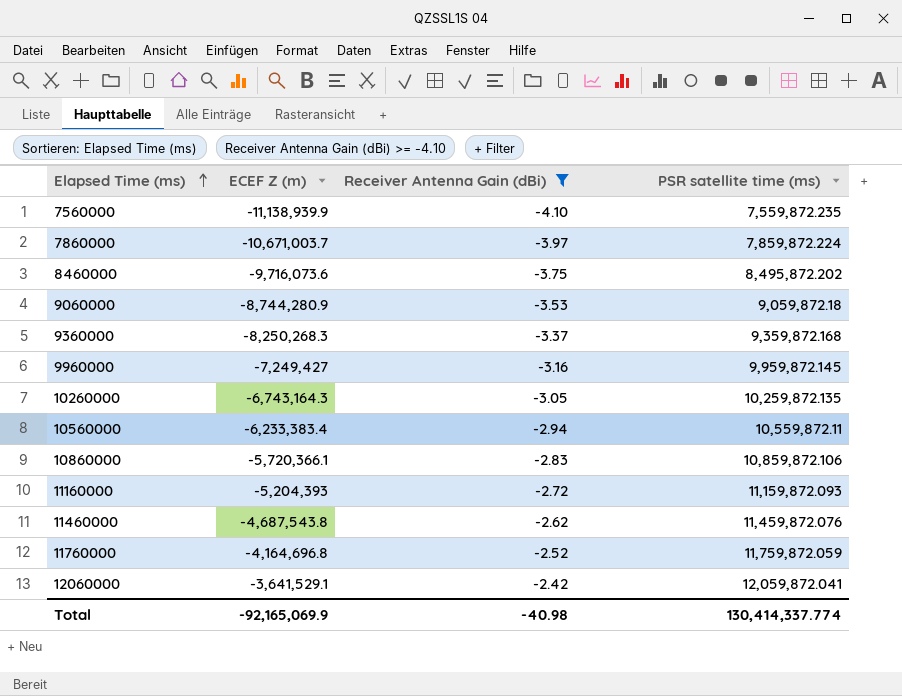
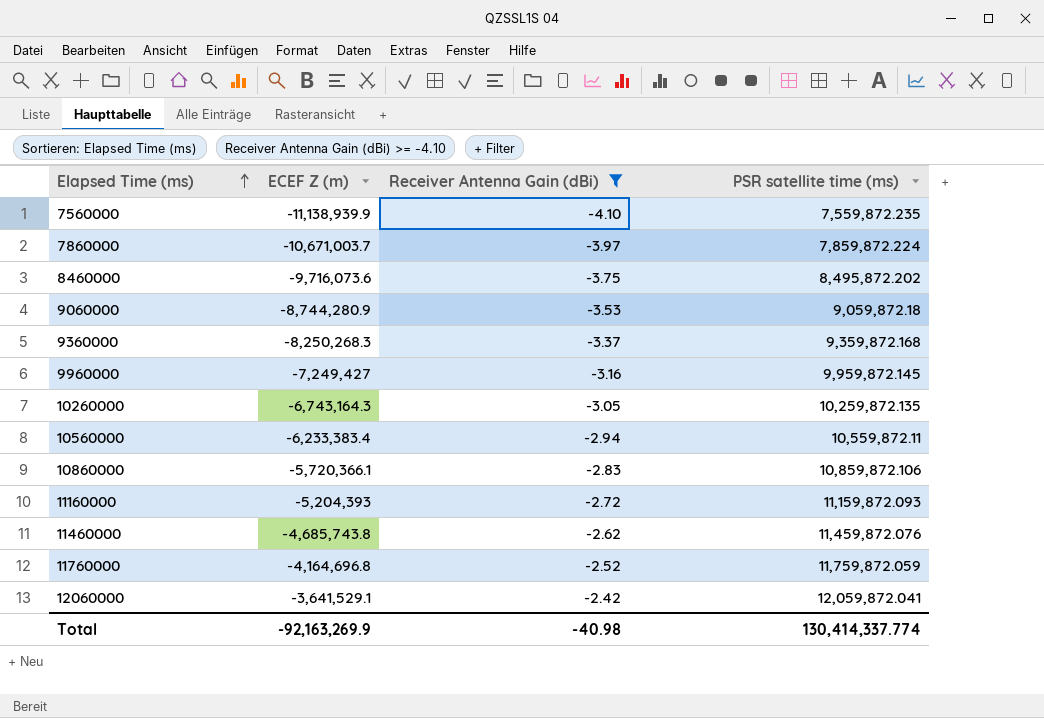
11460000 | ECEF Z (m): -4,687,543.8 -> -4,685,743.8
Total | ECEF Z (m): -92,165,069.9 -> -92,163,269.9

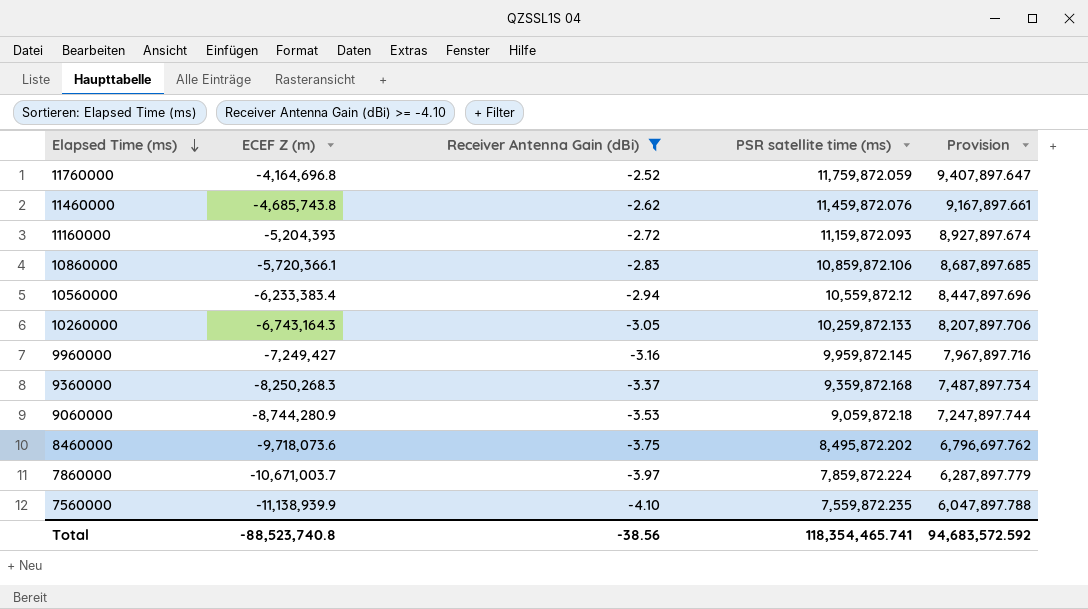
row order: Elapsed Time (ms) ascending -> Elapsed Time (ms) descending
column Provision | formula: none -> [PSR satellite time (ms)] * 0.8
row 12060000: -3,641,529.1 | -2.42 | 12,059,872.041 -> none
10560000 | PSR satellite time (ms): 10,559,872.11 -> 10,559,872.12
10260000 | PSR satellite time (ms): 10,259,872.135 -> 10,259,872.133
8460000 | ECEF Z (m): -9,716,073.6 -> -9,718,073.6
Total | ECEF Z (m): -92,163,269.9 -> -88,523,740.8
Total | Receiver Antenna Gain (dBi): -40.98 -> -38.56
Total | PSR satellite time (ms): 130,414,337.774 -> 118,354,465.741

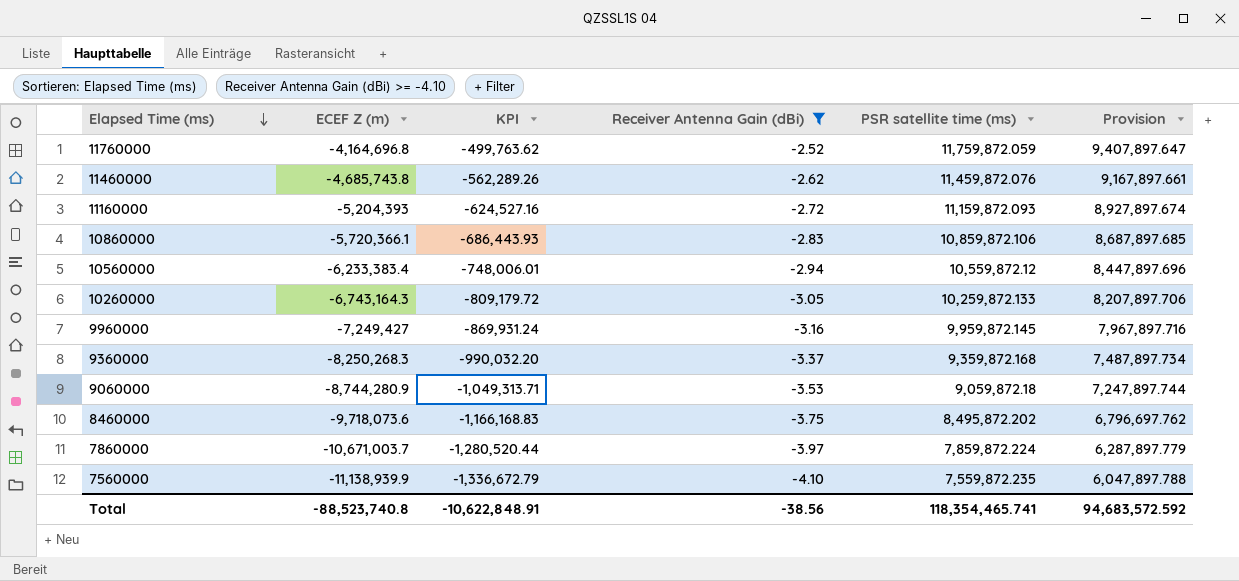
column KPI | formula: none -> [ECEF Z (m)] * 0.12

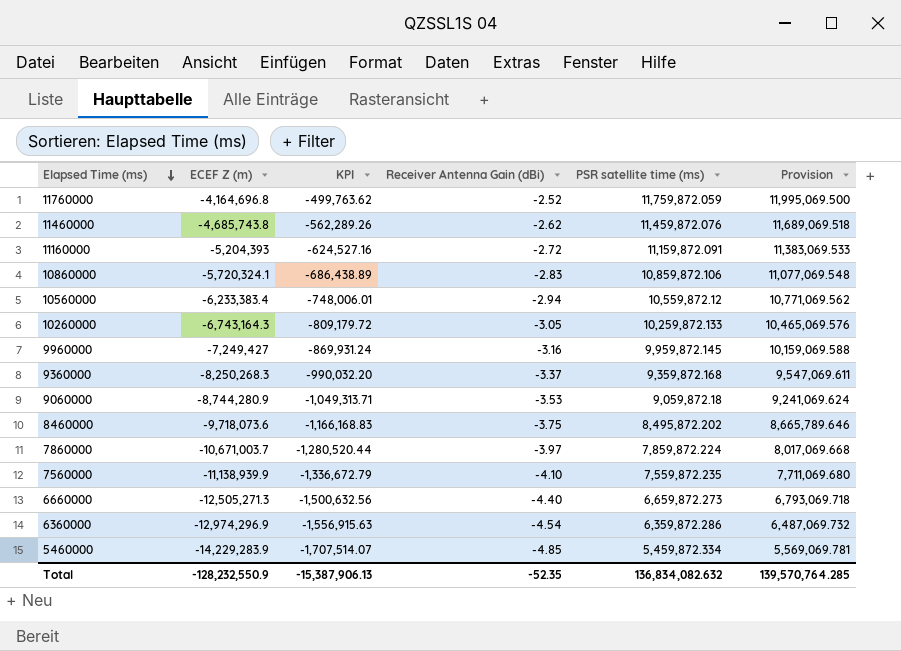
filter: Receiver Antenna Gain (dBi) >= -4.10 -> none
column Provision | formula: [PSR satellite time (ms)] * 0.8 -> [PSR satellite time (ms)] * 1.02
11160000 | PSR satellite time (ms): 11,159,872.093 -> 11,159,872.091
10860000 | ECEF Z (m): -5,720,366.1 -> -5,720,324.1
10860000 | KPI: -686,443.93 -> -686,438.89
Total | ECEF Z (m): -88,523,740.8 -> -128,232,550.9
Total | KPI: -10,622,848.91 -> -15,387,906.13
Total | Receiver Antenna Gain (dBi): -38.56 -> -52.35
Total | PSR satellite time (ms): 118,354,465.741 -> 136,834,082.632
Total | Provision: 94,683,572.592 -> 139,570,764.285

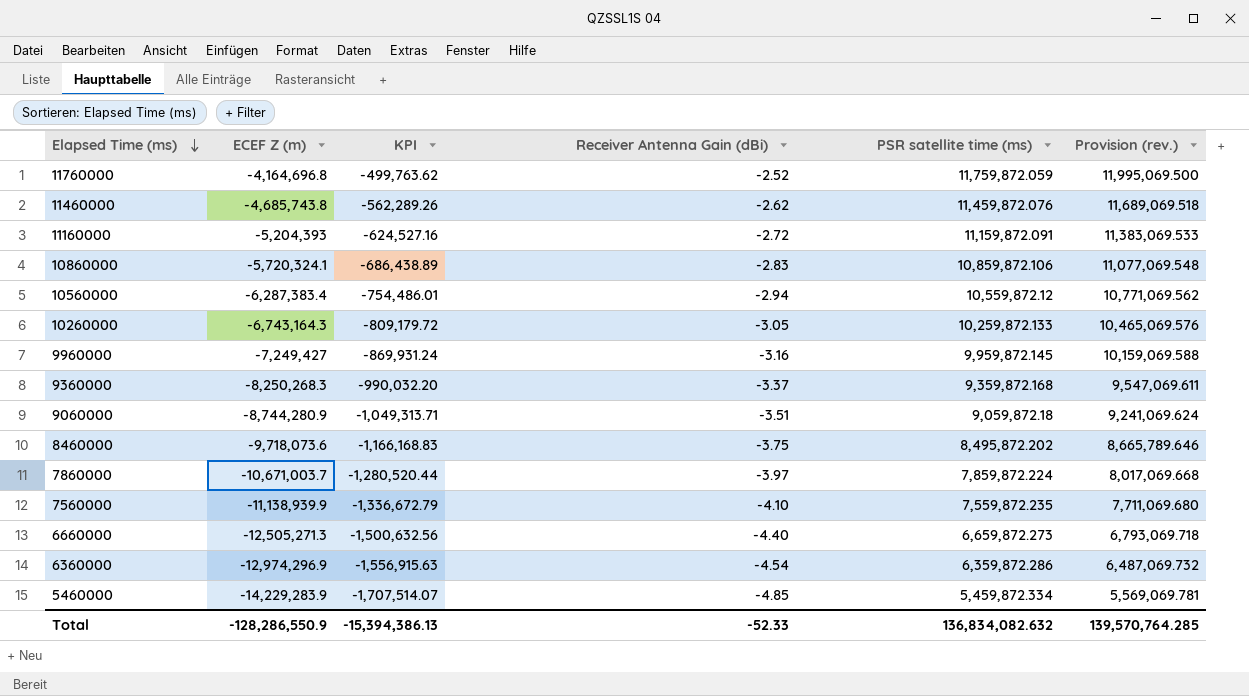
column name: Provision -> Provision (rev.)
10560000 | ECEF Z (m): -6,233,383.4 -> -6,287,383.4
10560000 | KPI: -748,006.01 -> -754,486.01
9060000 | Receiver Antenna Gain (dBi): -3.53 -> -3.51
Total | ECEF Z (m): -128,232,550.9 -> -128,286,550.9
Total | KPI: -15,387,906.13 -> -15,394,386.13
Total | Receiver Antenna Gain (dBi): -52.35 -> -52.33

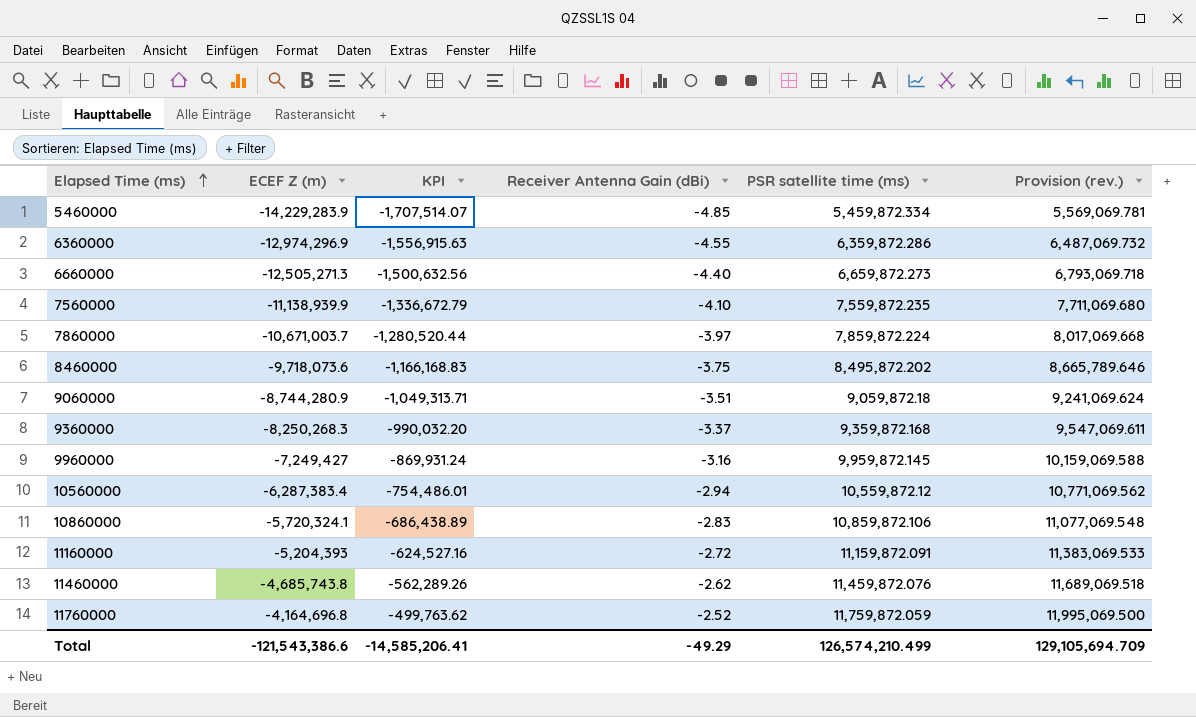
row order: Elapsed Time (ms) descending -> Elapsed Time (ms) ascending
row 10260000: -6,743,164.3 | -809,179.72 | -3.05 | 10,259,872.133 | 10,465,069.576 -> none
6360000 | Receiver Antenna Gain (dBi): -4.54 -> -4.55
Total | ECEF Z (m): -128,286,550.9 -> -121,543,386.6
Total | KPI: -15,394,386.13 -> -14,585,206.41
Total | Receiver Antenna Gain (dBi): -52.33 -> -49.29
Total | PSR satellite time (ms): 136,834,082.632 -> 126,574,210.499
Total | Provision (rev.): 139,570,764.285 -> 129,105,694.709

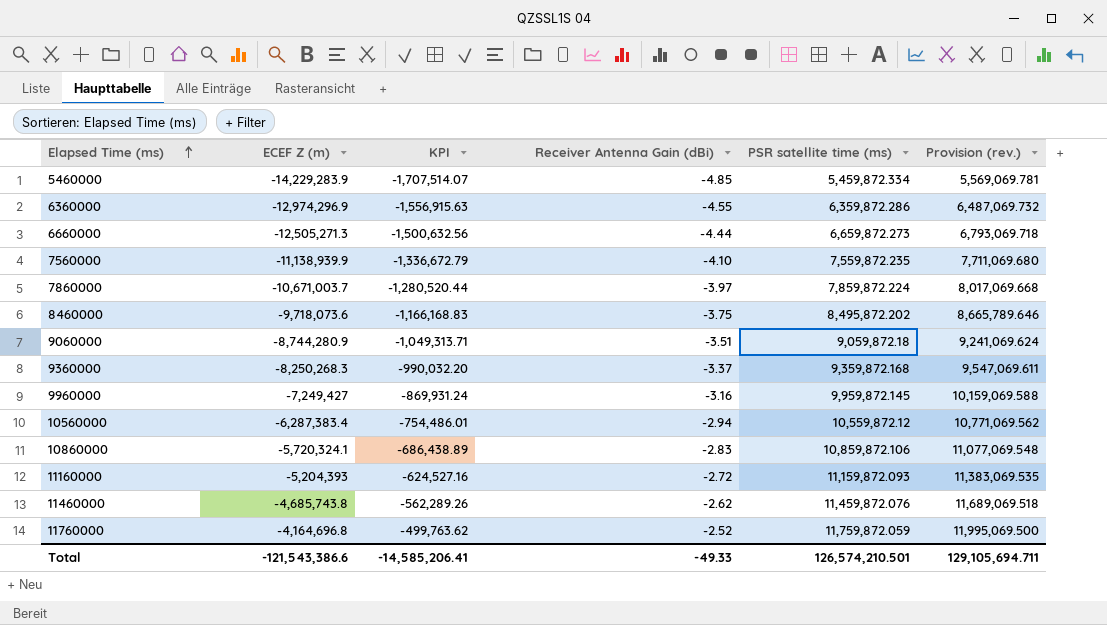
6660000 | Receiver Antenna Gain (dBi): -4.40 -> -4.44
11160000 | PSR satellite time (ms): 11,159,872.091 -> 11,159,872.093
11160000 | Provision (rev.): 11,383,069.533 -> 11,383,069.535
Total | Receiver Antenna Gain (dBi): -49.29 -> -49.33
Total | PSR satellite time (ms): 126,574,210.499 -> 126,574,210.501
Total | Provision (rev.): 129,105,694.709 -> 129,105,694.711

